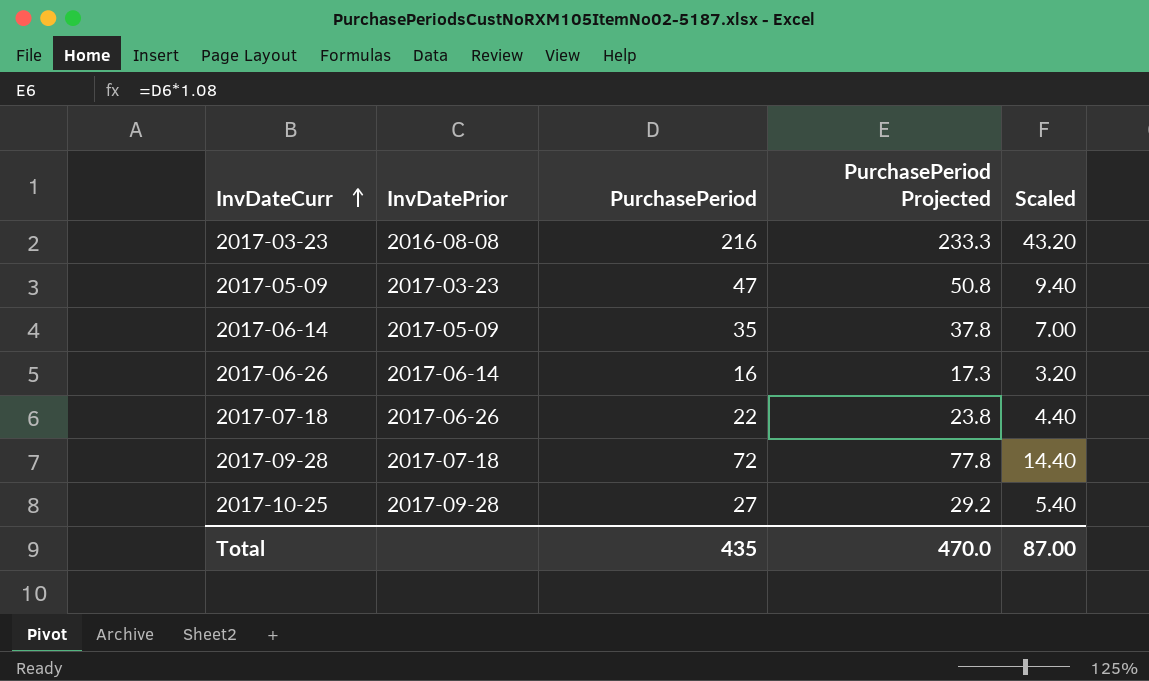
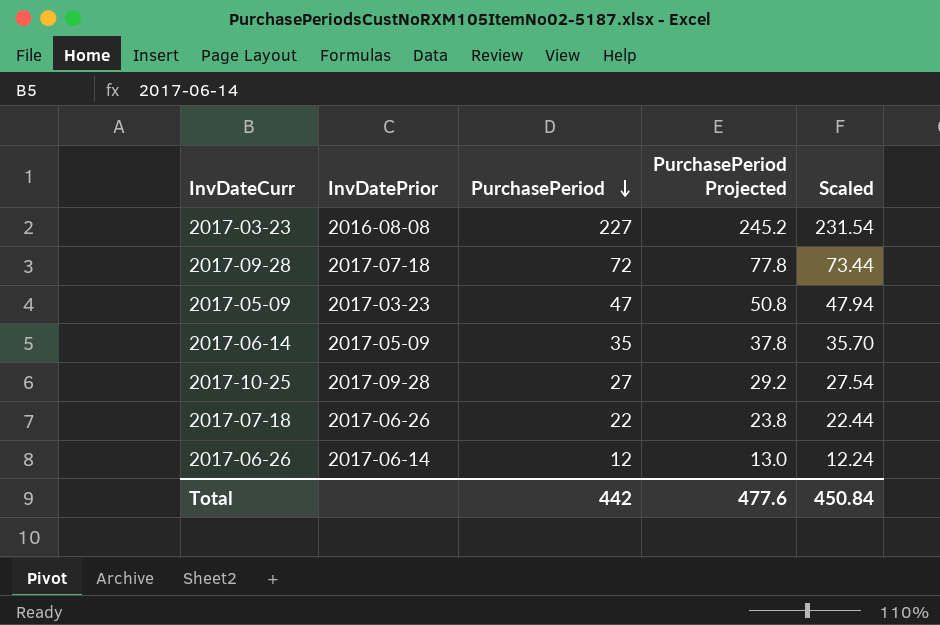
row order: InvDateCurr ascending -> PurchasePeriod descending
column Scaled | formula: [PurchasePeriod] * 0.2 -> [PurchasePeriod] * 1.02
2017-03-23 | PurchasePeriod: 216 -> 227
2017-03-23 | PurchasePeriod Projected: 233.3 -> 245.2
2017-06-26 | PurchasePeriod: 16 -> 12
2017-06-26 | PurchasePeriod Projected: 17.3 -> 13.0
Total | PurchasePeriod: 435 -> 442
Total | PurchasePeriod Projected: 470.0 -> 477.6
Total | Scaled: 87.00 -> 450.84

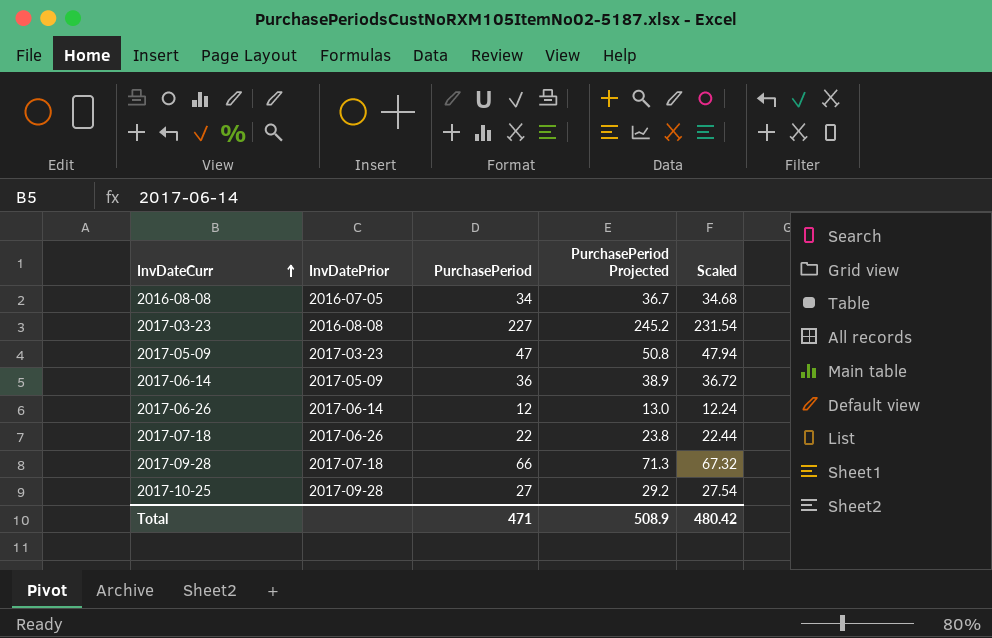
row order: PurchasePeriod descending -> InvDateCurr ascending
row 2016-08-08: none -> 2016-07-05 | 34 | 36.7 | 34.68
2017-06-14 | PurchasePeriod: 35 -> 36
2017-06-14 | PurchasePeriod Projected: 37.8 -> 38.9
2017-06-14 | Scaled: 35.70 -> 36.72
2017-09-28 | PurchasePeriod: 72 -> 66
2017-09-28 | PurchasePeriod Projected: 77.8 -> 71.3
2017-09-28 | Scaled: 73.44 -> 67.32
Total | PurchasePeriod: 442 -> 471
Total | PurchasePeriod Projected: 477.6 -> 508.9
Total | Scaled: 450.84 -> 480.42

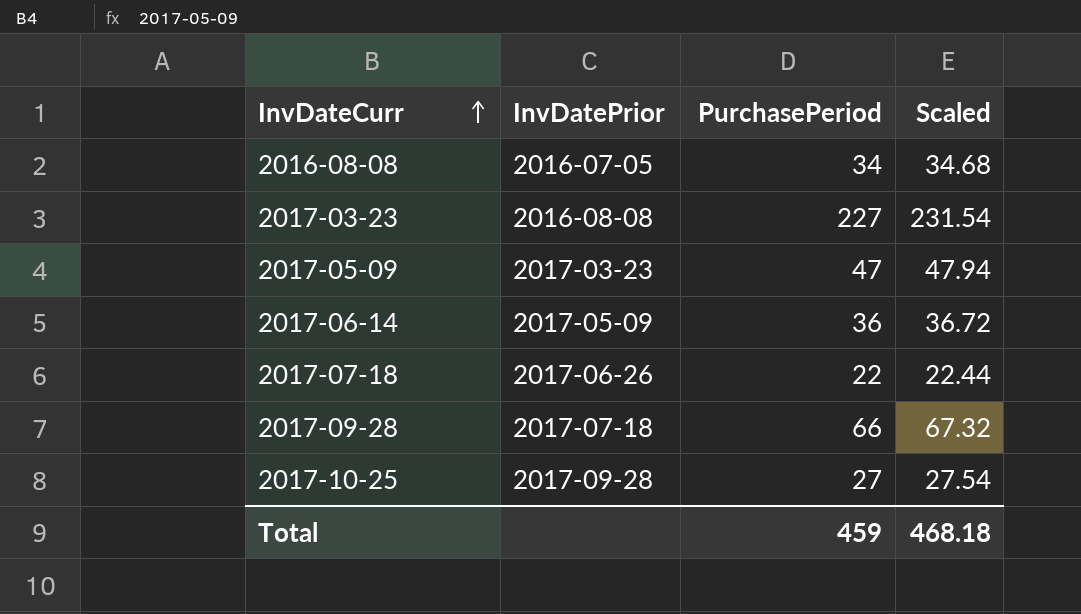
column PurchasePeriod Projected | formula: [PurchasePeriod] * 1.08 -> none
row 2017-06-26: 2017-06-14 | 12 | 13.0 | 12.24 -> none
Total | PurchasePeriod: 471 -> 459
Total | Scaled: 480.42 -> 468.18

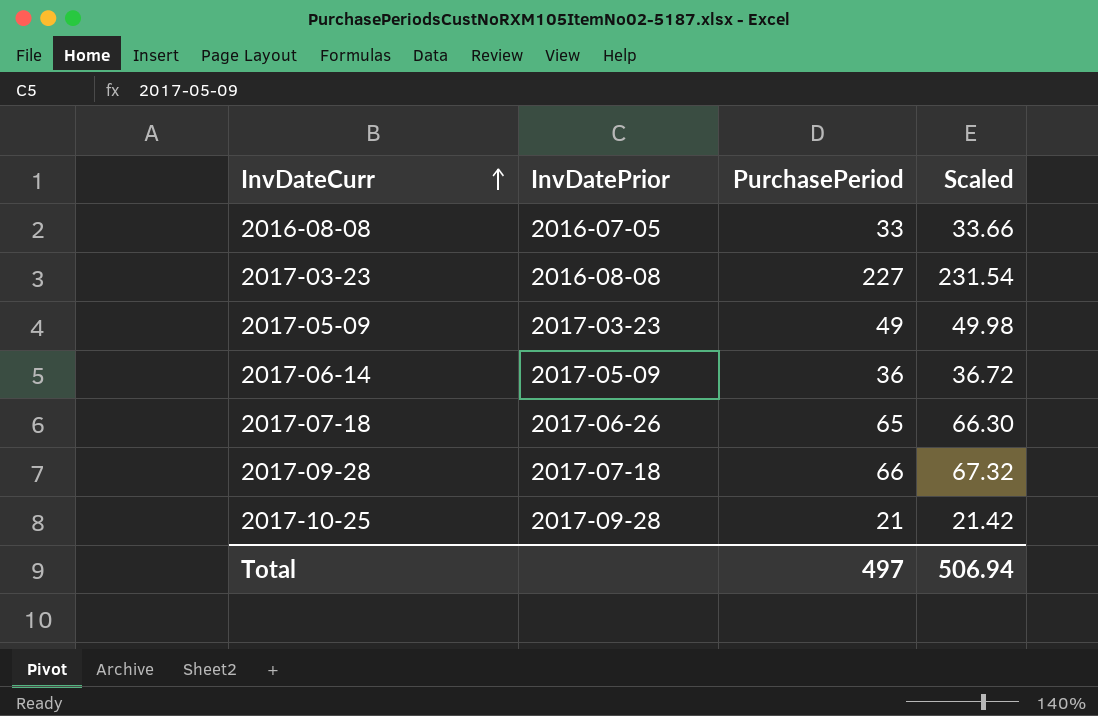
2016-08-08 | PurchasePeriod: 34 -> 33
2016-08-08 | Scaled: 34.68 -> 33.66
2017-05-09 | PurchasePeriod: 47 -> 49
2017-05-09 | Scaled: 47.94 -> 49.98
2017-07-18 | PurchasePeriod: 22 -> 65
2017-07-18 | Scaled: 22.44 -> 66.30
2017-10-25 | PurchasePeriod: 27 -> 21
2017-10-25 | Scaled: 27.54 -> 21.42
Total | PurchasePeriod: 459 -> 497
Total | Scaled: 468.18 -> 506.94

